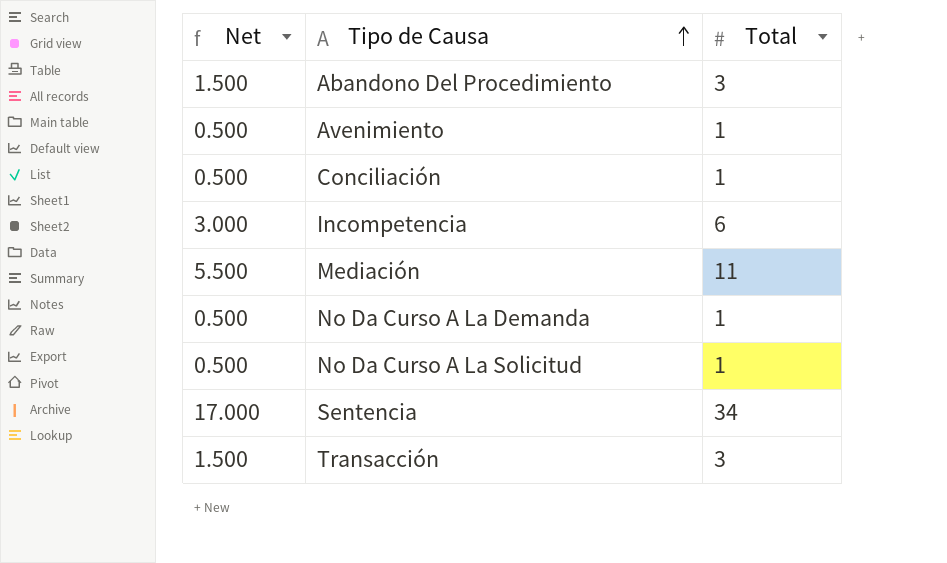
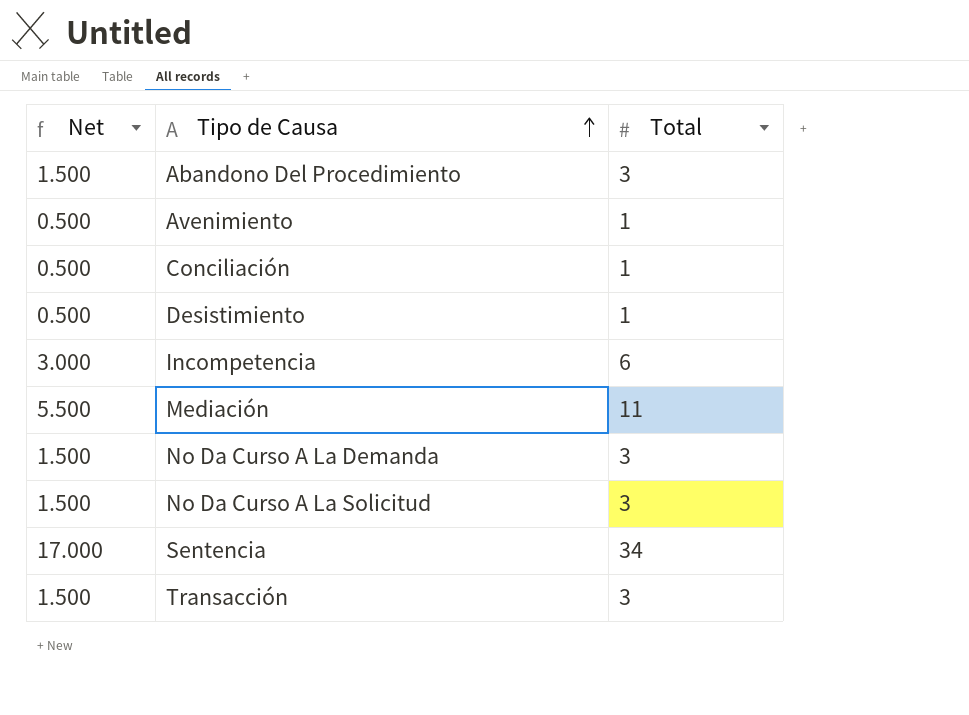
row Desistimiento: none -> 0.500 | 1
No Da Curso A La Demanda | Net: 0.500 -> 1.500
No Da Curso A La Demanda | Total: 1 -> 3
No Da Curso A La Solicitud | Net: 0.500 -> 1.500
No Da Curso A La Solicitud | Total: 1 -> 3

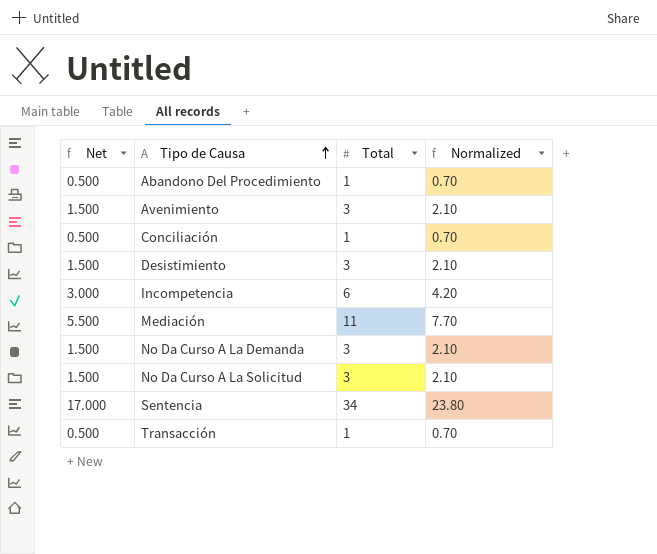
column Normalized | formula: none -> [Total] * 0.7
Abandono Del Procedimiento | Net: 1.500 -> 0.500
Abandono Del Procedimiento | Total: 3 -> 1
Avenimiento | Net: 0.500 -> 1.500
Avenimiento | Total: 1 -> 3
Desistimiento | Net: 0.500 -> 1.500
Desistimiento | Total: 1 -> 3
Transacción | Net: 1.500 -> 0.500
Transacción | Total: 3 -> 1

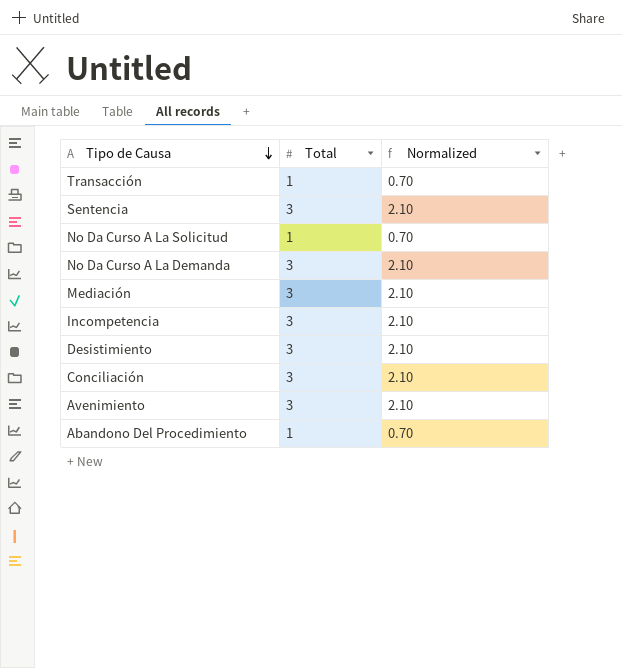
row order: Tipo de Causa ascending -> Tipo de Causa descending
column Net | formula: [Total] * 0.5 -> none
Sentencia | Total: 34 -> 3
Sentencia | Normalized: 23.80 -> 2.10
No Da Curso A La Solicitud | Total: 3 -> 1
No Da Curso A La Solicitud | Normalized: 2.10 -> 0.70
Mediación | Total: 11 -> 3
Mediación | Normalized: 7.70 -> 2.10
Incompetencia | Total: 6 -> 3
Incompetencia | Normalized: 4.20 -> 2.10
Conciliación | Total: 1 -> 3
Conciliación | Normalized: 0.70 -> 2.10

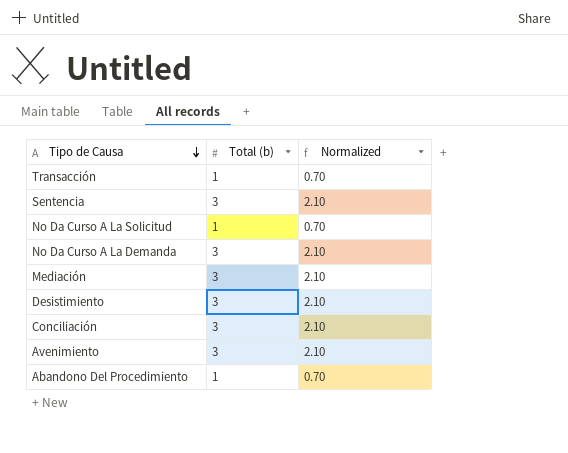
column name: Total -> Total (b)
row Incompetencia: 3 | 2.10 -> none

